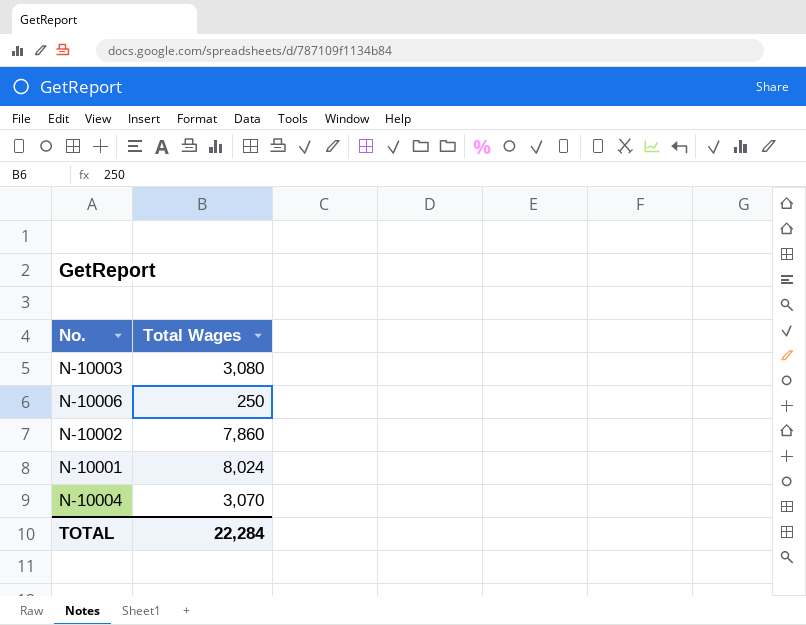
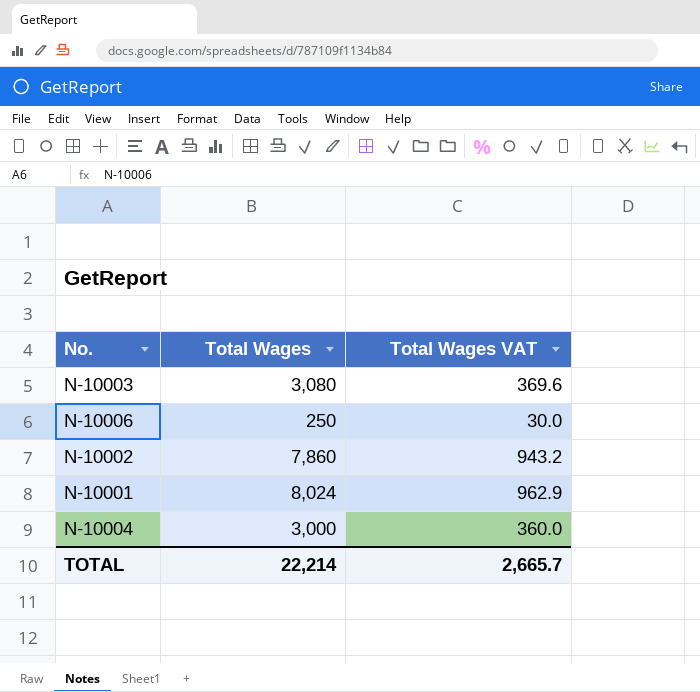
column Total Wages VAT | formula: none -> [Total Wages] * 0.12
N-10004 | Total Wages: 3,070 -> 3,000
TOTAL | Total Wages: 22,284 -> 22,214

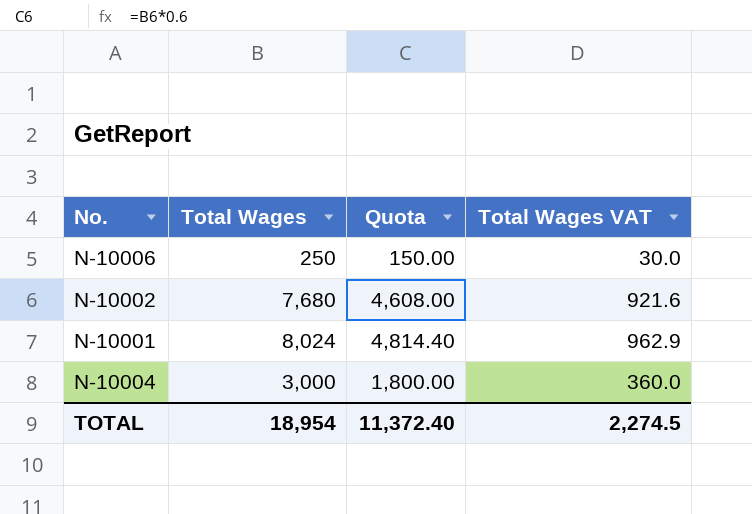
column Quota | formula: none -> [Total Wages] * 0.6
row N-10003: 3,080 | 369.6 -> none
N-10002 | Total Wages: 7,860 -> 7,680
N-10002 | Total Wages VAT: 943.2 -> 921.6
TOTAL | Total Wages: 22,214 -> 18,954
TOTAL | Total Wages VAT: 2,665.7 -> 2,274.5

